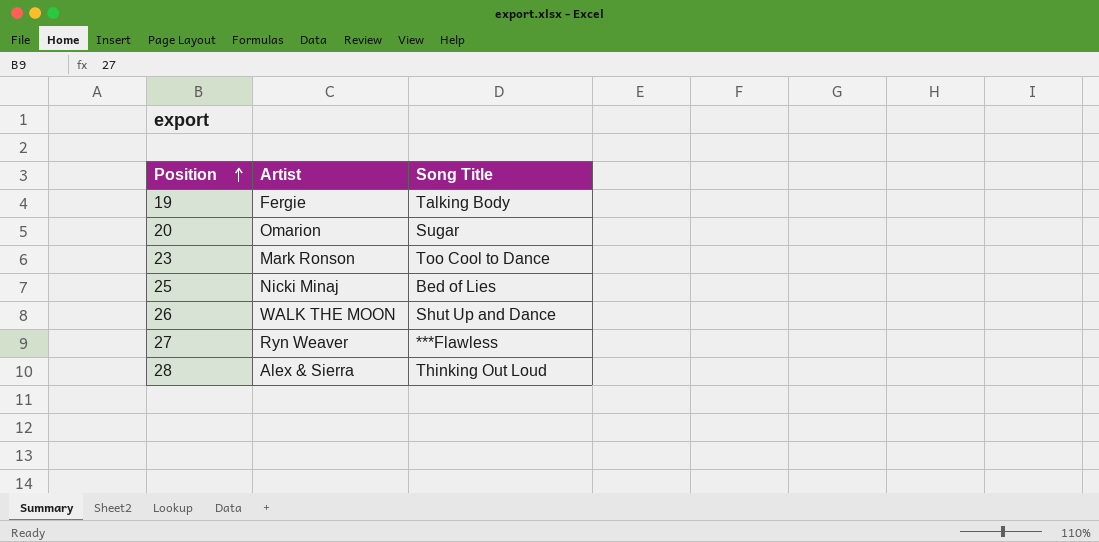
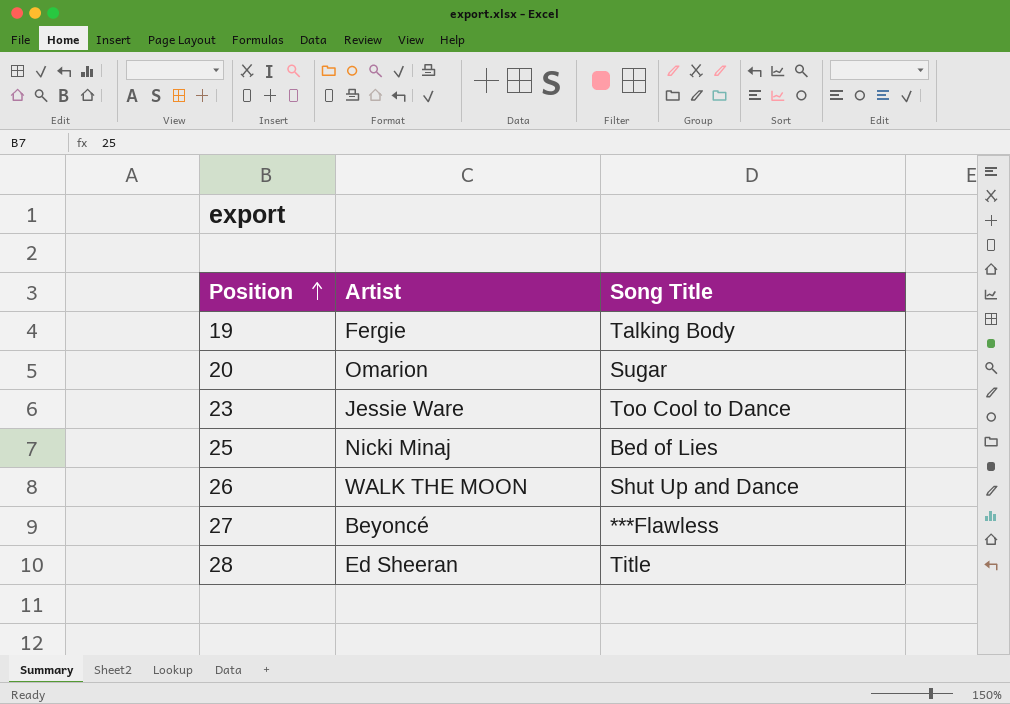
23 | Artist: Mark Ronson -> Jessie Ware
27 | Artist: Ryn Weaver -> Beyoncé
28 | Artist: Alex & Sierra -> Ed Sheeran
28 | Song Title: Thinking Out Loud -> Title

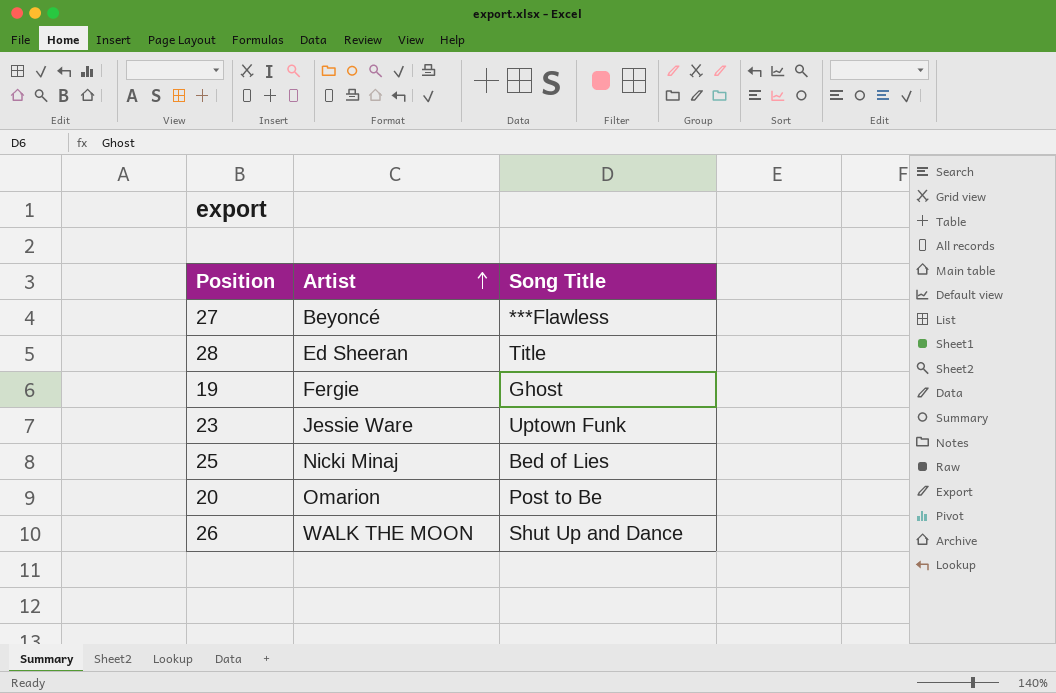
row order: Position ascending -> Artist ascending
19 | Song Title: Talking Body -> Ghost
23 | Song Title: Too Cool to Dance -> Uptown Funk
20 | Song Title: Sugar -> Post to Be

